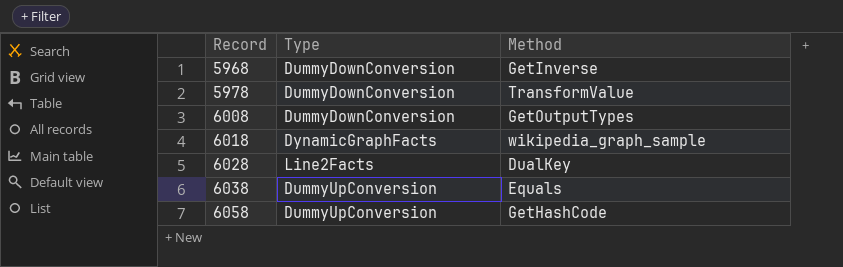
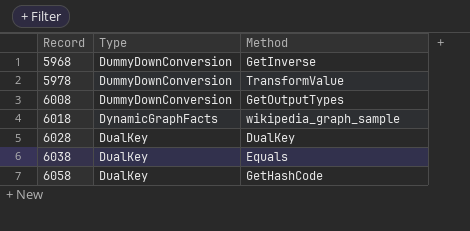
6028 | Type: Line2Facts -> DualKey
6038 | Type: DummyUpConversion -> DualKey
6058 | Type: DummyUpConversion -> DualKey

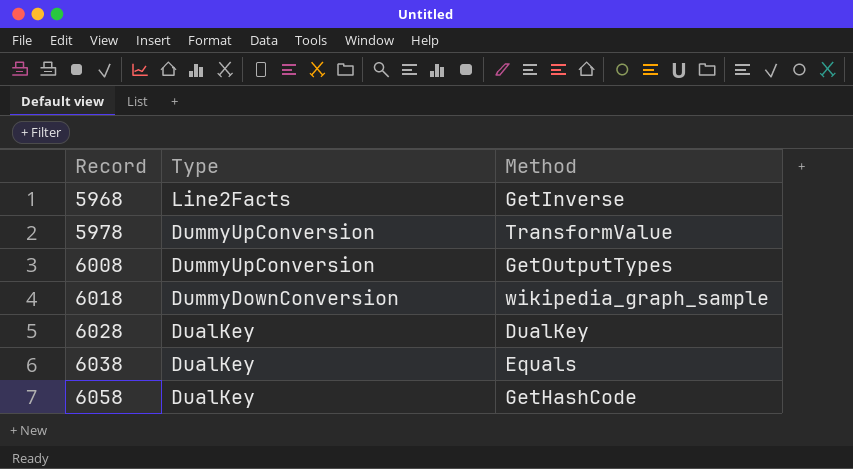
5968 | Type: DummyDownConversion -> Line2Facts
5978 | Type: DummyDownConversion -> DummyUpConversion
6008 | Type: DummyDownConversion -> DummyUpConversion
6018 | Type: DynamicGraphFacts -> DummyDownConversion

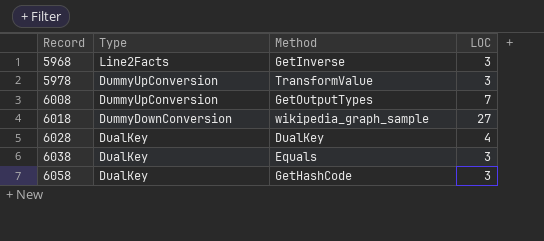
column LOC | position: none -> 4

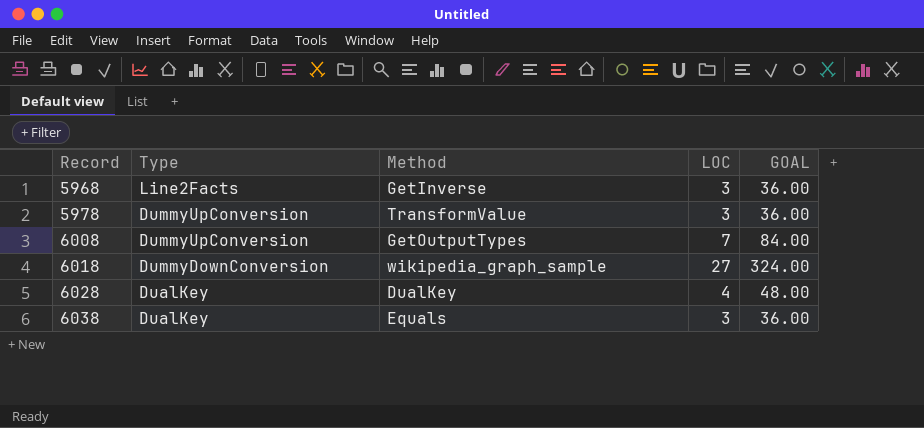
column GOAL | formula: none -> [LOC] * 12
row 6058: DualKey | GetHashCode | 3 -> none

